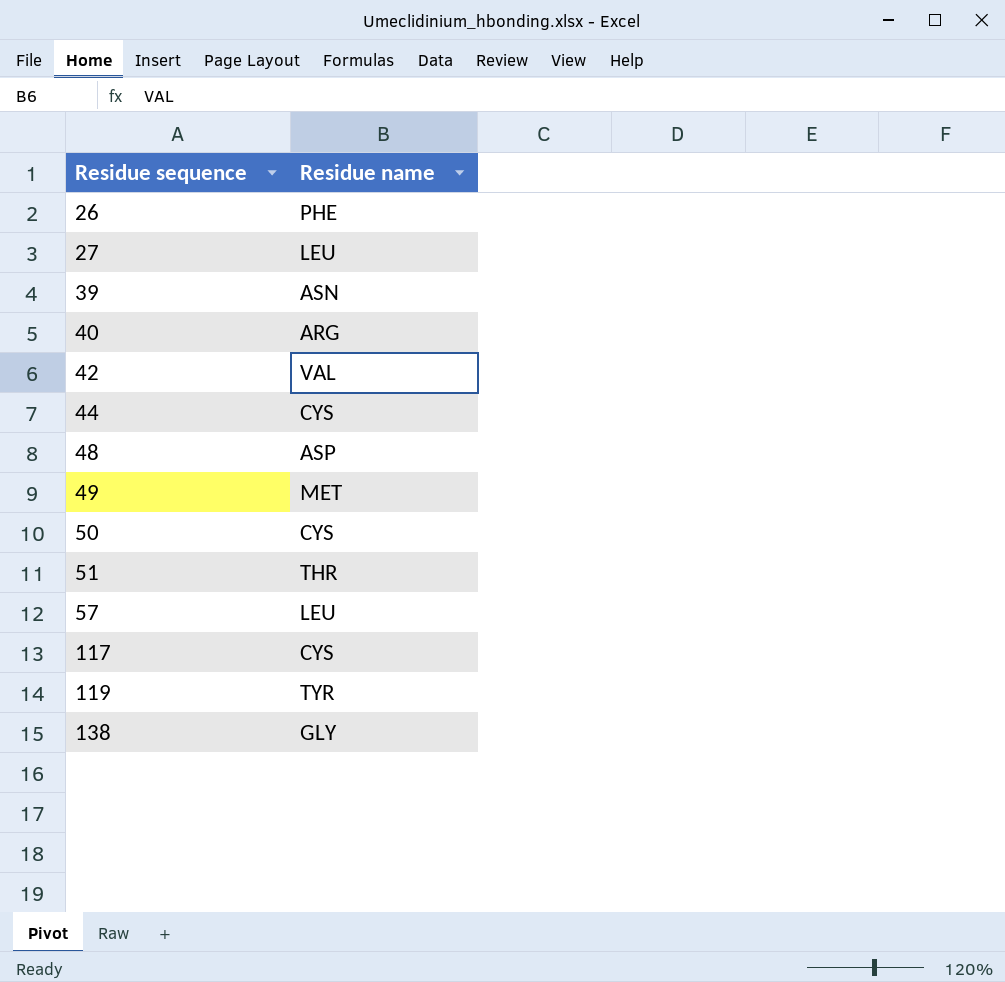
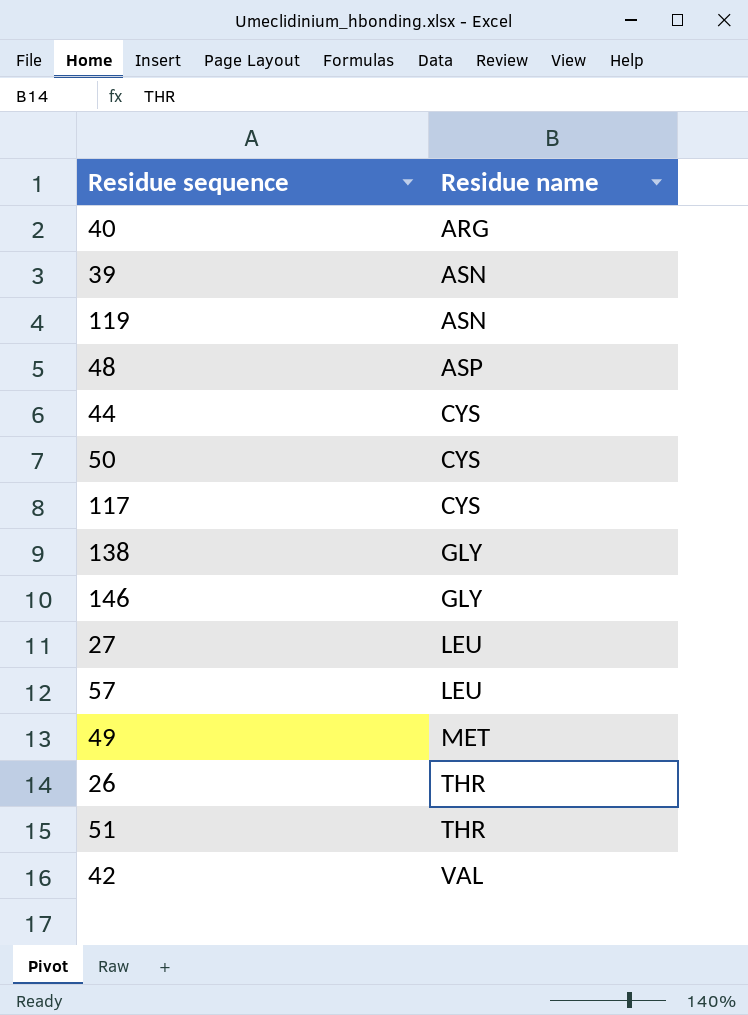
row order: Residue sequence ascending -> Residue name ascending
119 | Residue name: TYR -> ASN
row 146: none -> GLY
26 | Residue name: PHE -> THR

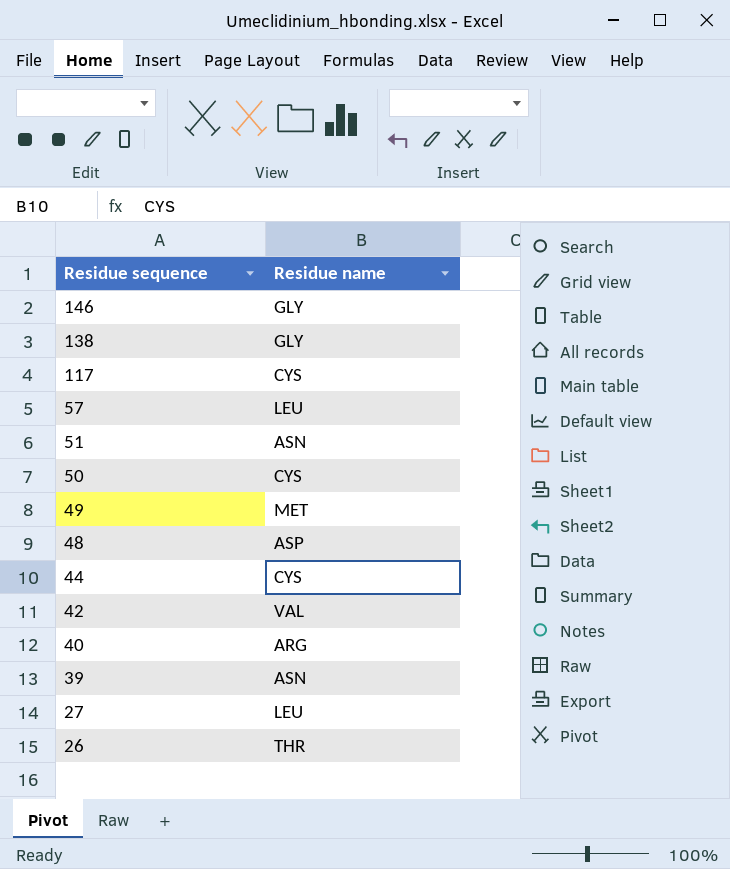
row order: Residue name ascending -> Residue sequence descending
row 119: ASN -> none
51 | Residue name: THR -> ASN

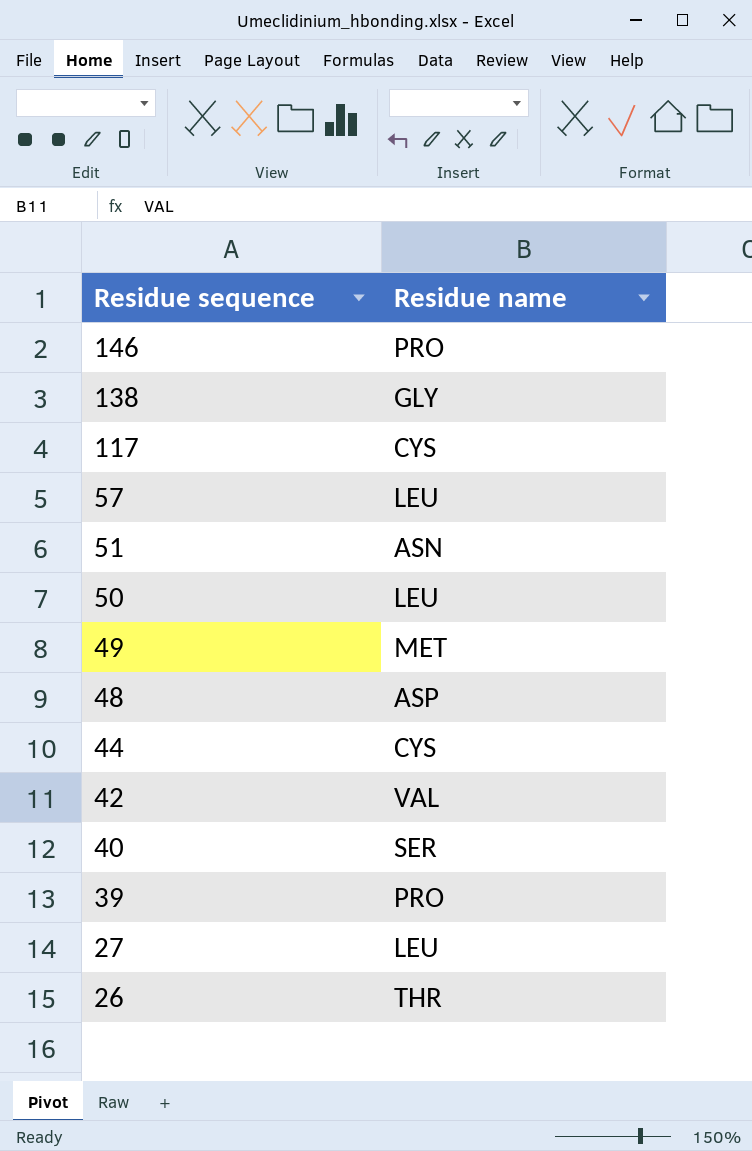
146 | Residue name: GLY -> PRO
50 | Residue name: CYS -> LEU
40 | Residue name: ARG -> SER
39 | Residue name: ASN -> PRO

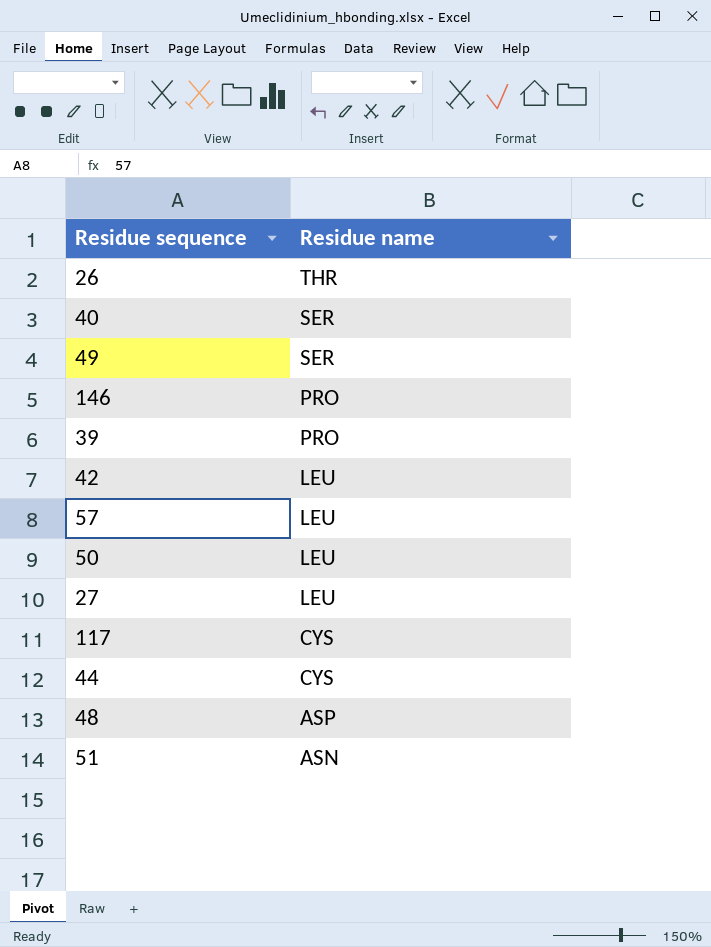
row order: Residue sequence descending -> Residue name descending
row 138: GLY -> none
49 | Residue name: MET -> SER
42 | Residue name: VAL -> LEU

